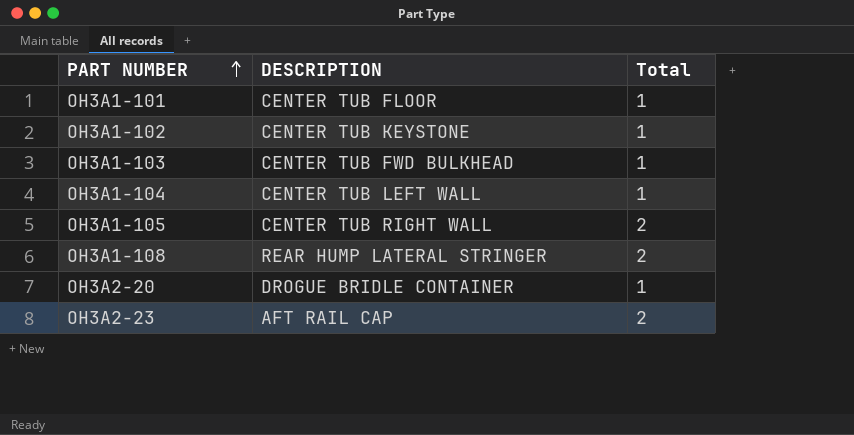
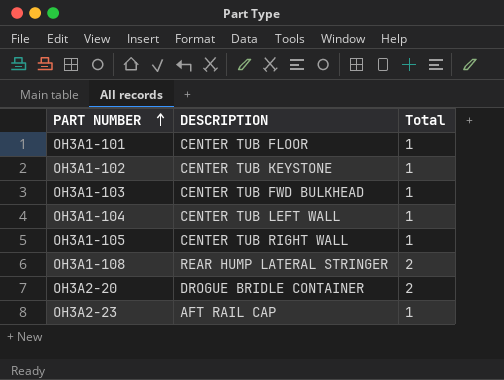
OH3A1-105 | Total: 2 -> 1
OH3A2-20 | Total: 1 -> 2
OH3A2-23 | Total: 2 -> 1

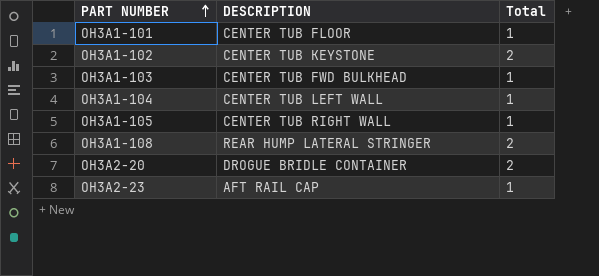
OH3A1-102 | Total: 1 -> 2

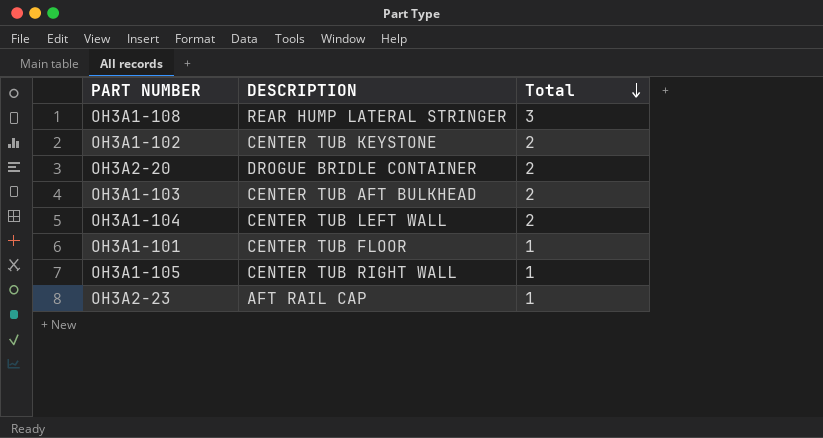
row order: PART NUMBER ascending -> Total descending
OH3A1-108 | Total: 2 -> 3
OH3A1-103 | DESCRIPTION: CENTER TUB FWD BULKHEAD -> CENTER TUB AFT BULKHEAD
OH3A1-103 | Total: 1 -> 2
OH3A1-104 | Total: 1 -> 2

